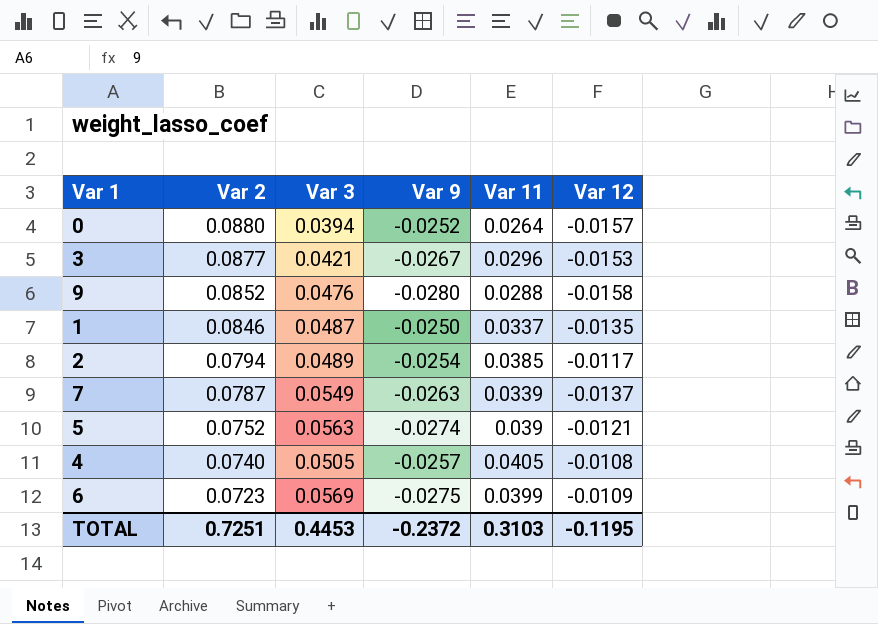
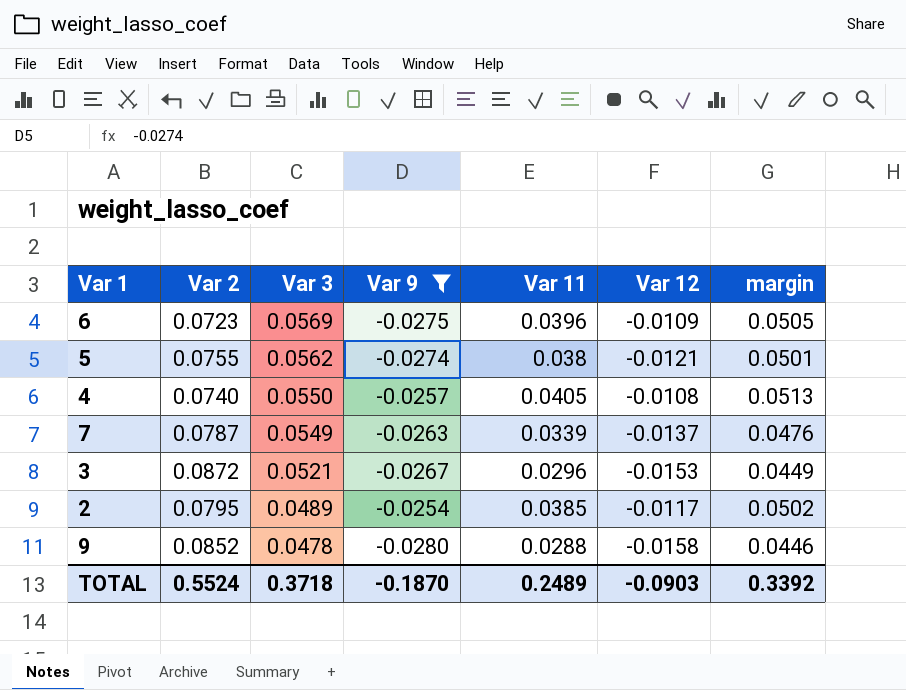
filter: none -> Var 9 <= -0.0254
row order: Var 2 descending -> Var 3 descending
column margin | formula: none -> [Var 11] - [Var 12]
6 | Var 11: 0.0399 -> 0.0396
5 | Var 2: 0.0752 -> 0.0755
5 | Var 3: 0.0563 -> 0.0562
5 | Var 11: 0.039 -> 0.038
4 | Var 3: 0.0505 -> 0.0550
3 | Var 2: 0.0877 -> 0.0872
3 | Var 3: 0.0421 -> 0.0521
2 | Var 2: 0.0794 -> 0.0795
9 | Var 3: 0.0476 -> 0.0478
TOTAL | Var 2: 0.7251 -> 0.5524
TOTAL | Var 3: 0.4453 -> 0.3718
TOTAL | Var 9: -0.2372 -> -0.1870
TOTAL | Var 11: 0.3103 -> 0.2489
TOTAL | Var 12: -0.1195 -> -0.0903

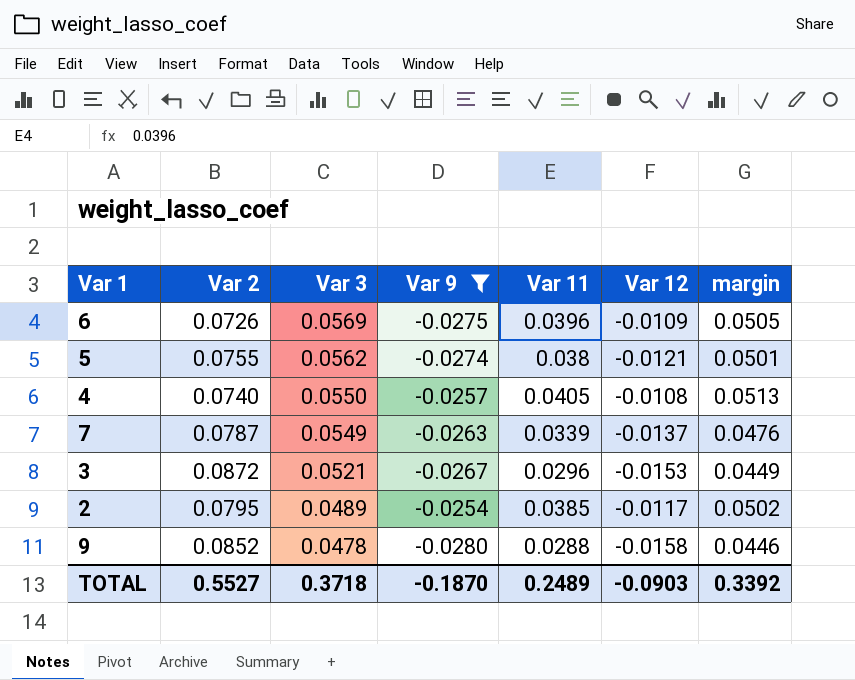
6 | Var 2: 0.0723 -> 0.0726
TOTAL | Var 2: 0.5524 -> 0.5527

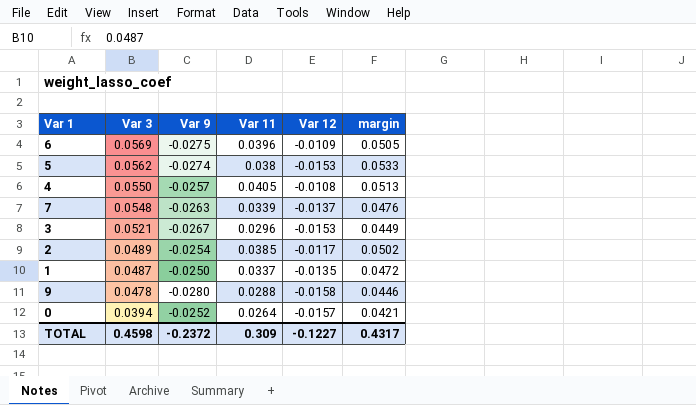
filter: Var 9 <= -0.0254 -> none
column Var 2 | position: 2 -> none
5 | Var 12: -0.0121 -> -0.0153
5 | margin: 0.0501 -> 0.0533
7 | Var 3: 0.0549 -> 0.0548
TOTAL | Var 3: 0.3718 -> 0.4598
TOTAL | Var 9: -0.1870 -> -0.2372
TOTAL | Var 11: 0.2489 -> 0.309
TOTAL | Var 12: -0.0903 -> -0.1227
TOTAL | margin: 0.3392 -> 0.4317

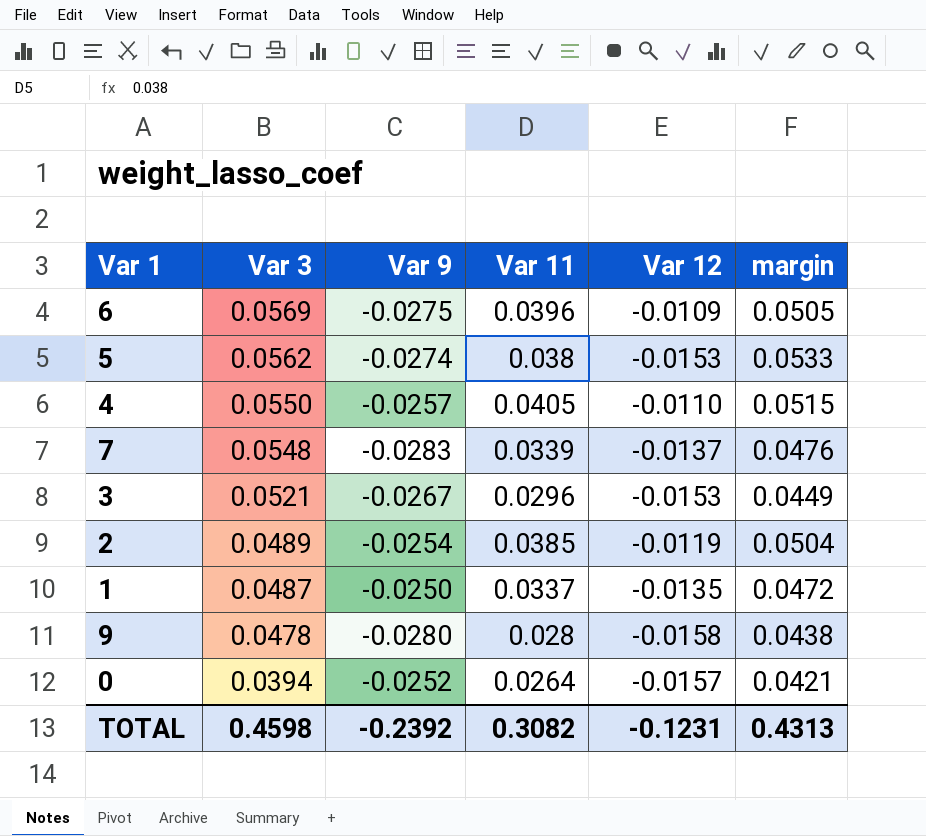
4 | Var 12: -0.0108 -> -0.0110
4 | margin: 0.0513 -> 0.0515
7 | Var 9: -0.0263 -> -0.0283
2 | Var 12: -0.0117 -> -0.0119
2 | margin: 0.0502 -> 0.0504
9 | Var 11: 0.0288 -> 0.028
9 | margin: 0.0446 -> 0.0438
TOTAL | Var 9: -0.2372 -> -0.2392
TOTAL | Var 11: 0.309 -> 0.3082
TOTAL | Var 12: -0.1227 -> -0.1231
TOTAL | margin: 0.4317 -> 0.4313

